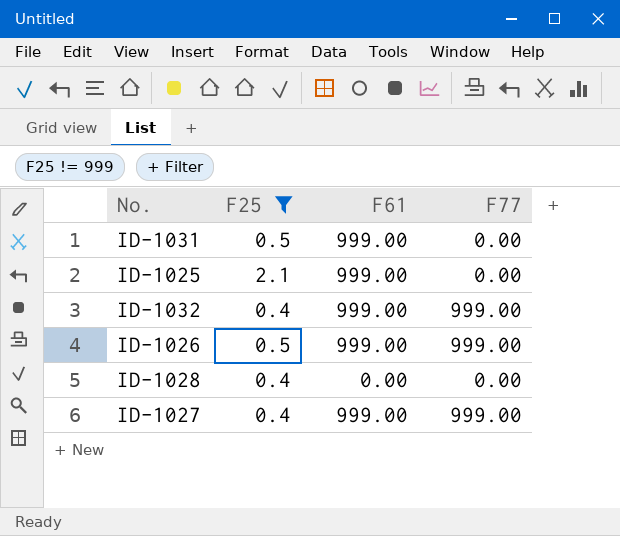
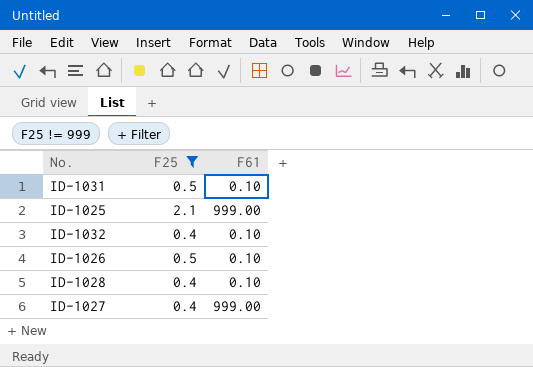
column F77 | position: 4 -> none
ID-1031 | F61: 999.00 -> 0.10
ID-1032 | F61: 999.00 -> 0.10
ID-1026 | F61: 999.00 -> 0.10
ID-1028 | F61: 0.00 -> 0.10

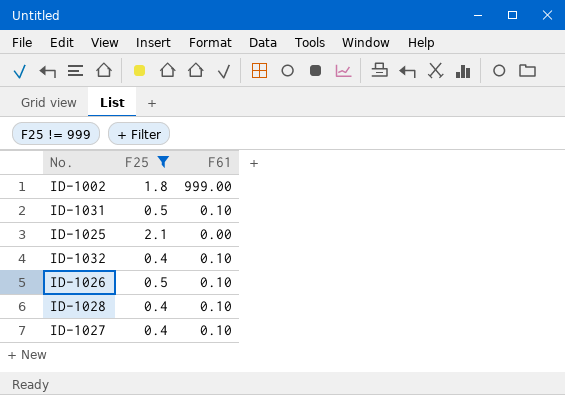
row ID-1002: none -> 1.8 | 999.00
ID-1025 | F61: 999.00 -> 0.00
ID-1027 | F61: 999.00 -> 0.10

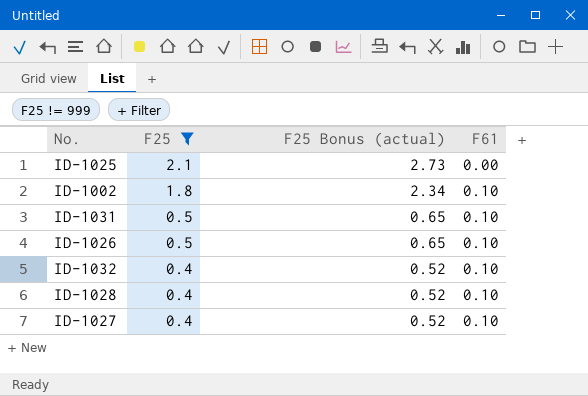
row order: none -> F25 descending
column F25 Bonus (actual) | formula: none -> [F25] * 1.3
ID-1002 | F61: 999.00 -> 0.10

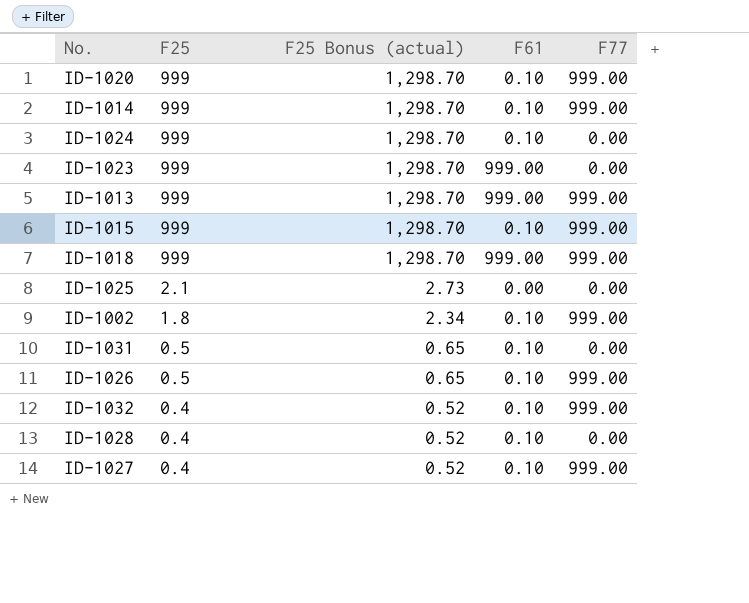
filter: F25 != 999 -> none
column F77 | position: none -> 5

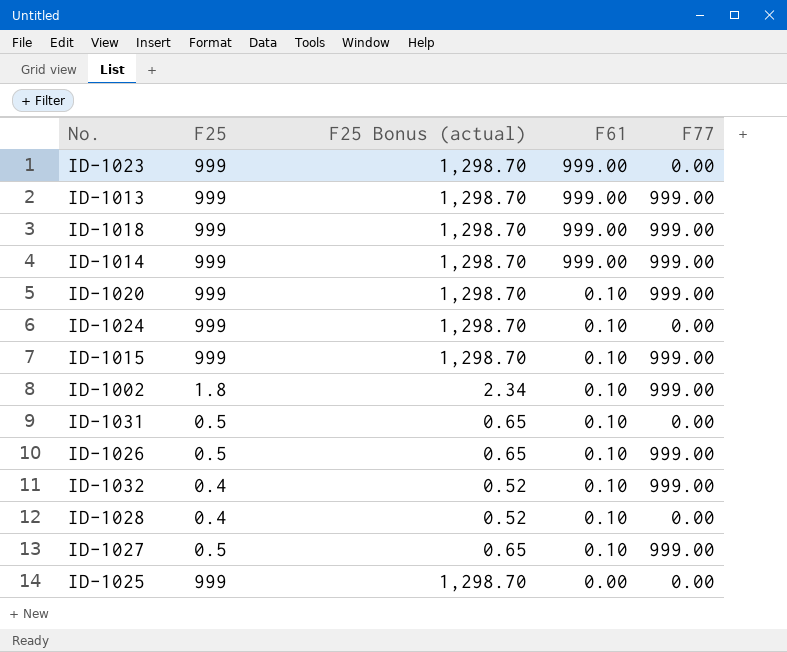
row order: F25 descending -> F61 descending
ID-1014 | F61: 0.10 -> 999.00
ID-1027 | F25: 0.4 -> 0.5
ID-1027 | F25 Bonus (actual): 0.52 -> 0.65
ID-1025 | F25: 2.1 -> 999
ID-1025 | F25 Bonus (actual): 2.73 -> 1,298.70

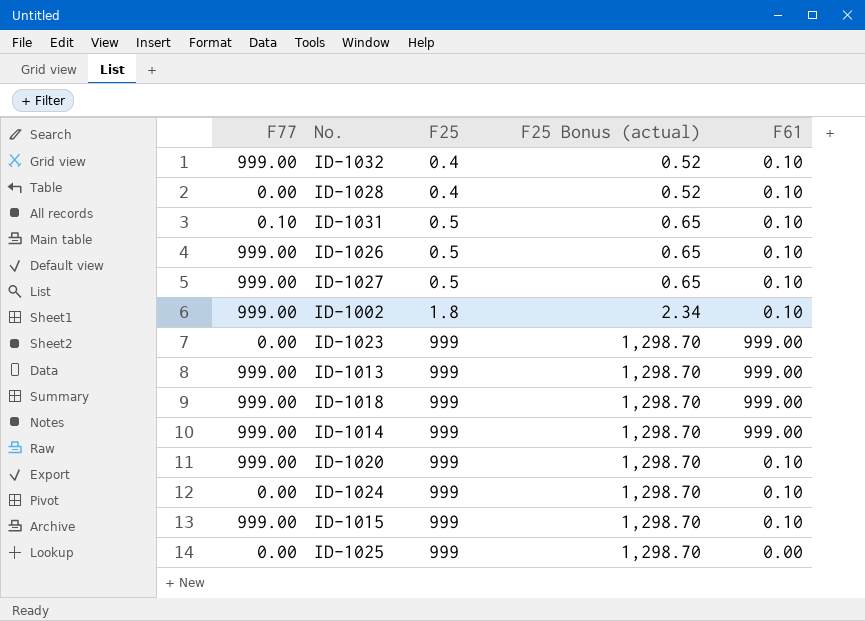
row order: F61 descending -> F25 ascending
column F77 | position: 5 -> 1
ID-1031 | F77: 0.00 -> 0.10

